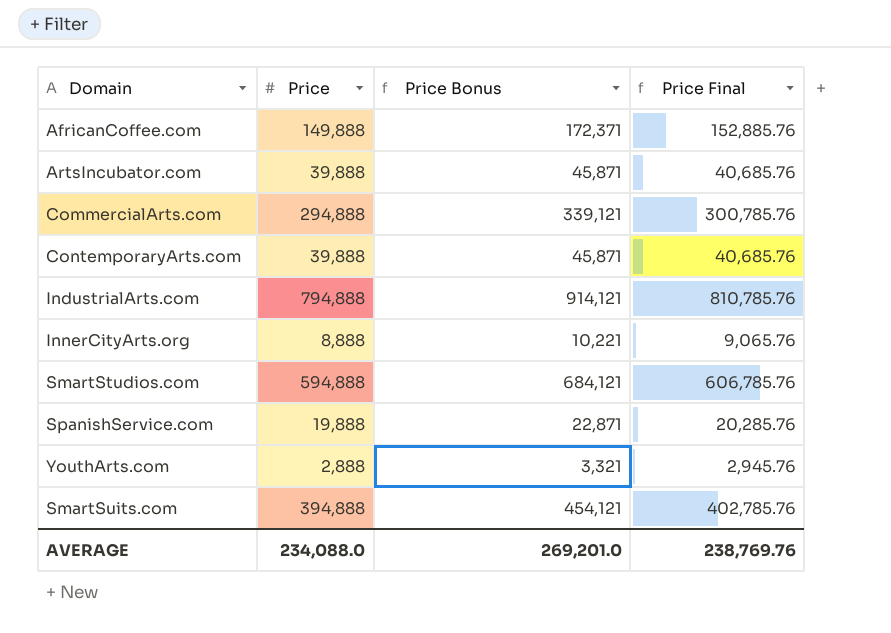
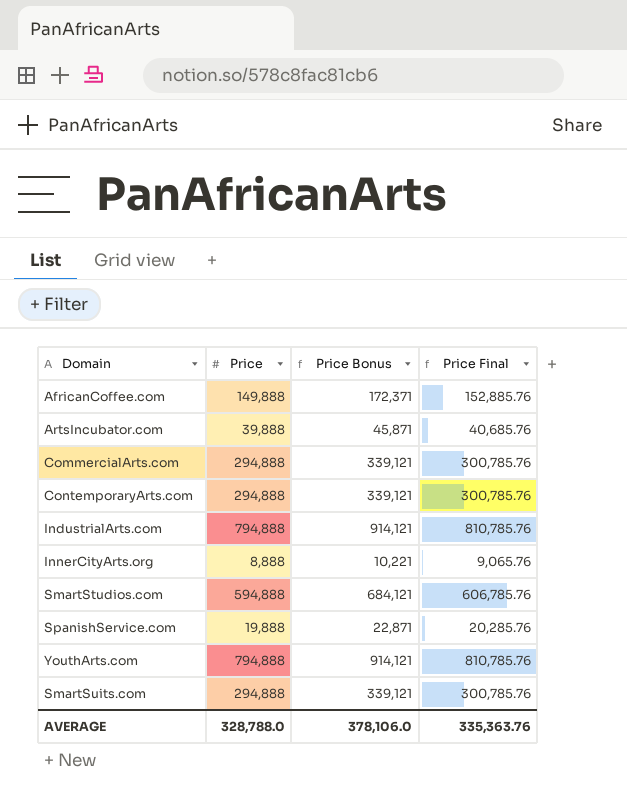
ContemporaryArts.com | Price: 39,888 -> 294,888
ContemporaryArts.com | Price Bonus: 45,871 -> 339,121
ContemporaryArts.com | Price Final: 40,685.76 -> 300,785.76
YouthArts.com | Price: 2,888 -> 794,888
YouthArts.com | Price Bonus: 3,321 -> 914,121
YouthArts.com | Price Final: 2,945.76 -> 810,785.76
SmartSuits.com | Price: 394,888 -> 294,888
SmartSuits.com | Price Bonus: 454,121 -> 339,121
SmartSuits.com | Price Final: 402,785.76 -> 300,785.76
AVERAGE | Price: 234,088.0 -> 328,788.0
AVERAGE | Price Bonus: 269,201.0 -> 378,106.0
AVERAGE | Price Final: 238,769.76 -> 335,363.76

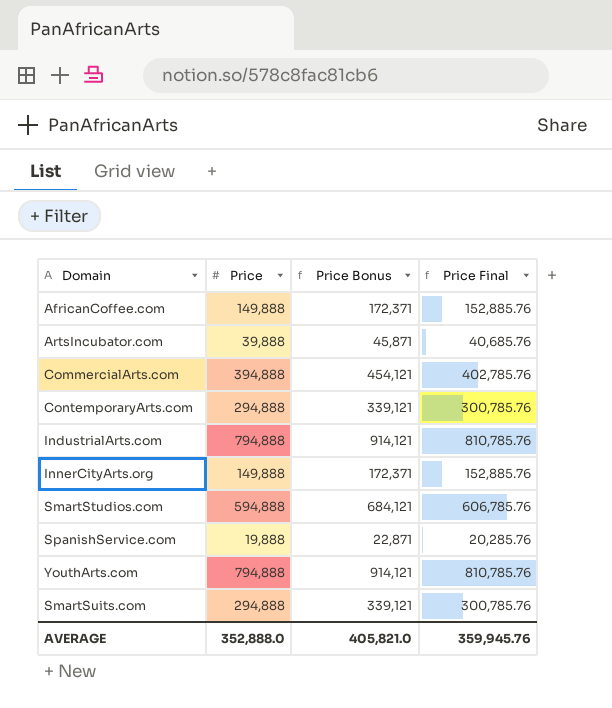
CommercialArts.com | Price: 294,888 -> 394,888
CommercialArts.com | Price Bonus: 339,121 -> 454,121
CommercialArts.com | Price Final: 300,785.76 -> 402,785.76
InnerCityArts.org | Price: 8,888 -> 149,888
InnerCityArts.org | Price Bonus: 10,221 -> 172,371
InnerCityArts.org | Price Final: 9,065.76 -> 152,885.76
AVERAGE | Price: 328,788.0 -> 352,888.0
AVERAGE | Price Bonus: 378,106.0 -> 405,821.0
AVERAGE | Price Final: 335,363.76 -> 359,945.76

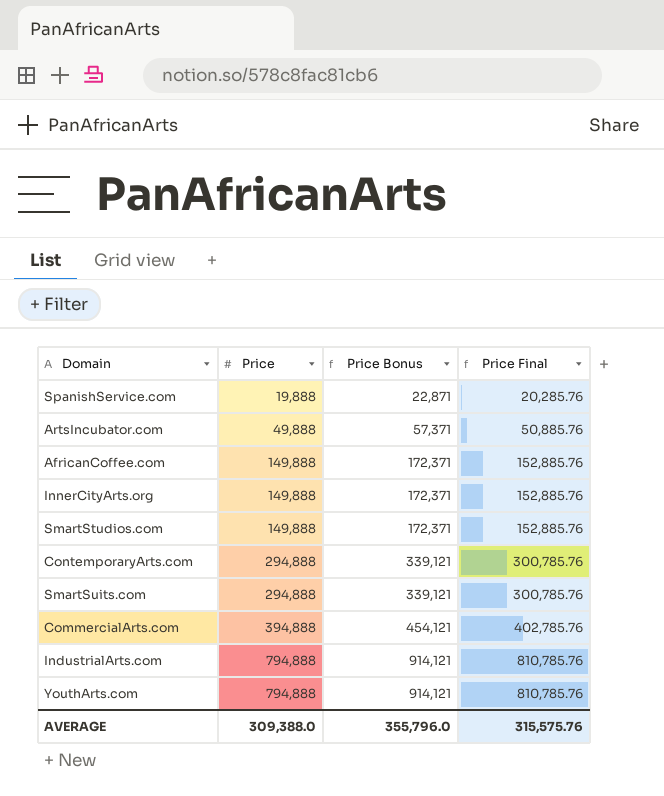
row order: none -> Price ascending
ArtsIncubator.com | Price: 39,888 -> 49,888
ArtsIncubator.com | Price Bonus: 45,871 -> 57,371
ArtsIncubator.com | Price Final: 40,685.76 -> 50,885.76
SmartStudios.com | Price: 594,888 -> 149,888
SmartStudios.com | Price Bonus: 684,121 -> 172,371
SmartStudios.com | Price Final: 606,785.76 -> 152,885.76
AVERAGE | Price: 352,888.0 -> 309,388.0
AVERAGE | Price Bonus: 405,821.0 -> 355,796.0
AVERAGE | Price Final: 359,945.76 -> 315,575.76

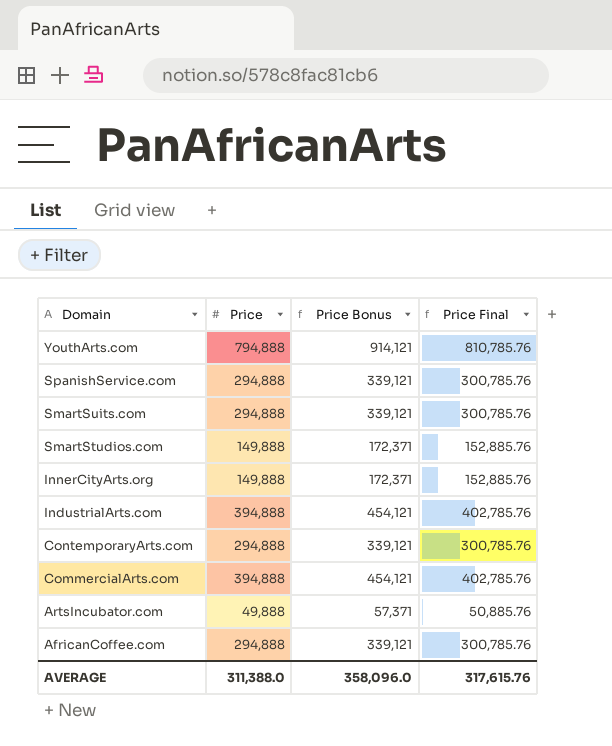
row order: Price ascending -> Domain descending
SpanishService.com | Price: 19,888 -> 294,888
SpanishService.com | Price Bonus: 22,871 -> 339,121
SpanishService.com | Price Final: 20,285.76 -> 300,785.76
IndustrialArts.com | Price: 794,888 -> 394,888
IndustrialArts.com | Price Bonus: 914,121 -> 454,121
IndustrialArts.com | Price Final: 810,785.76 -> 402,785.76
AfricanCoffee.com | Price: 149,888 -> 294,888
AfricanCoffee.com | Price Bonus: 172,371 -> 339,121
AfricanCoffee.com | Price Final: 152,885.76 -> 300,785.76
AVERAGE | Price: 309,388.0 -> 311,388.0
AVERAGE | Price Bonus: 355,796.0 -> 358,096.0
AVERAGE | Price Final: 315,575.76 -> 317,615.76

